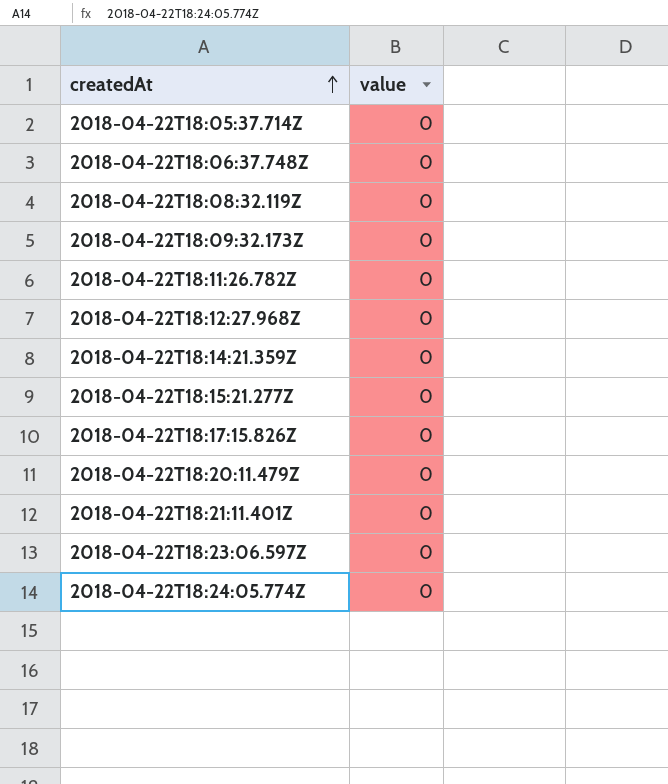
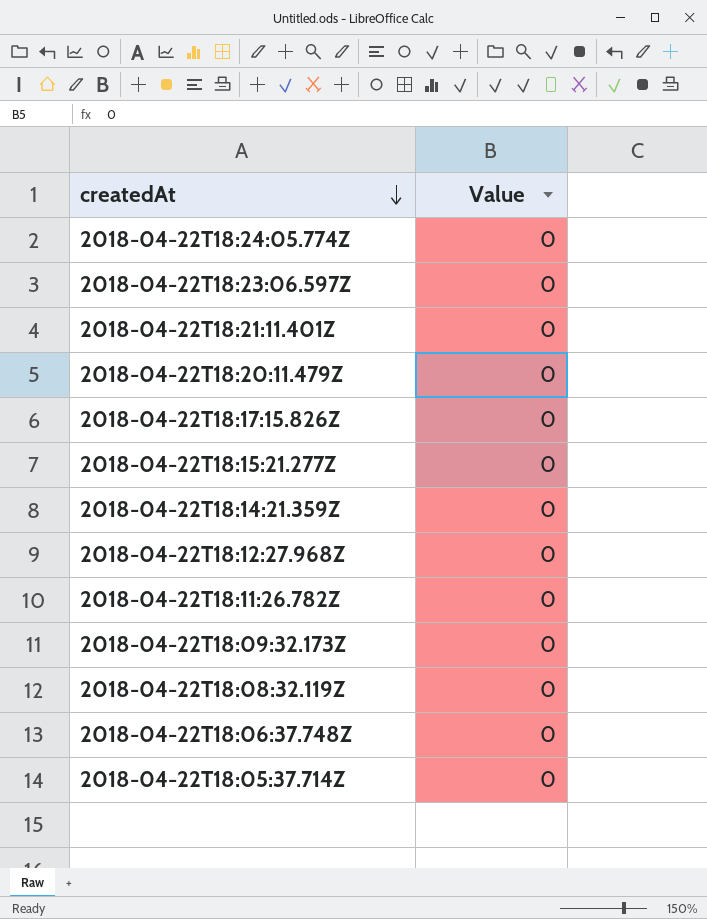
row order: createdAt ascending -> createdAt descending
column name: value -> Value

